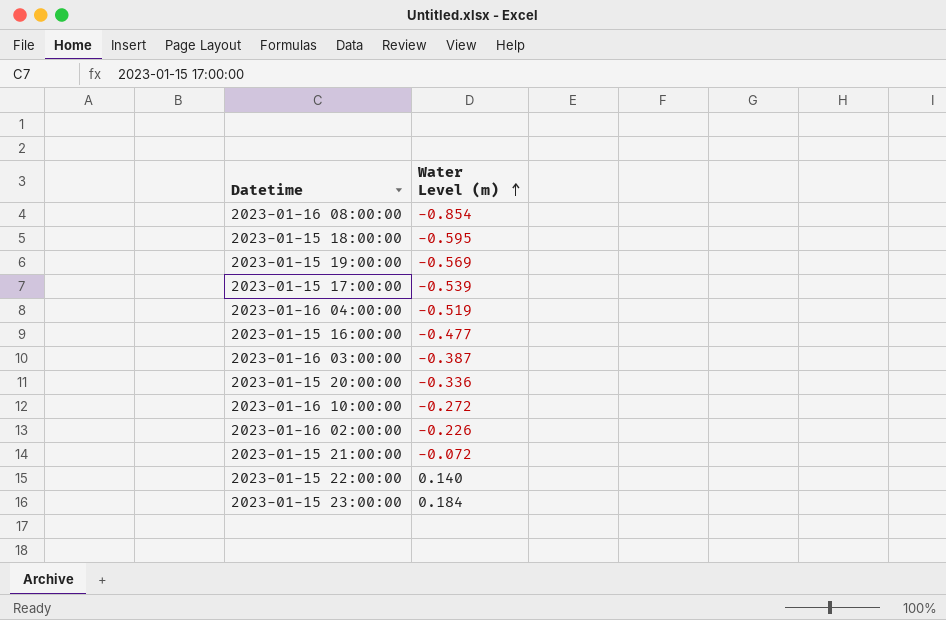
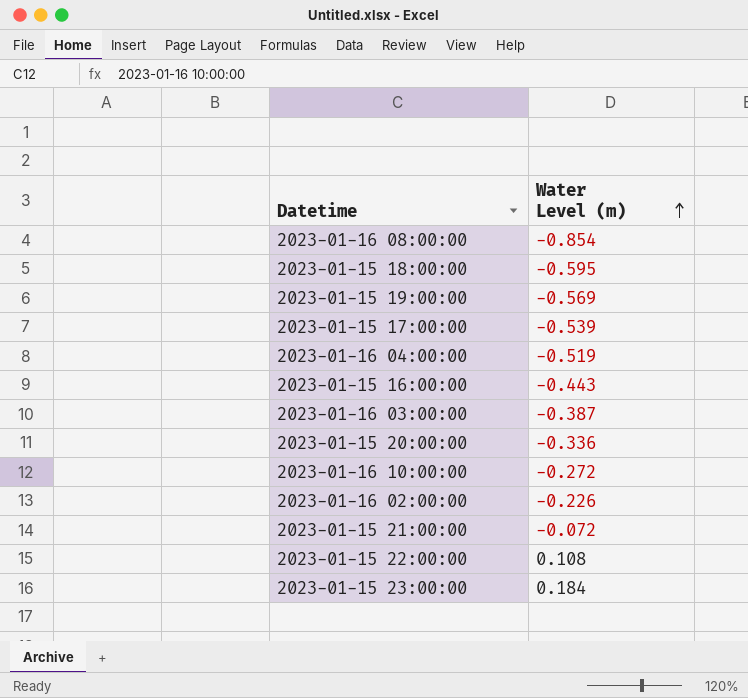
2023-01-15 16:00:00 | Water Level (m): -0.477 -> -0.443
2023-01-15 22:00:00 | Water Level (m): 0.140 -> 0.108

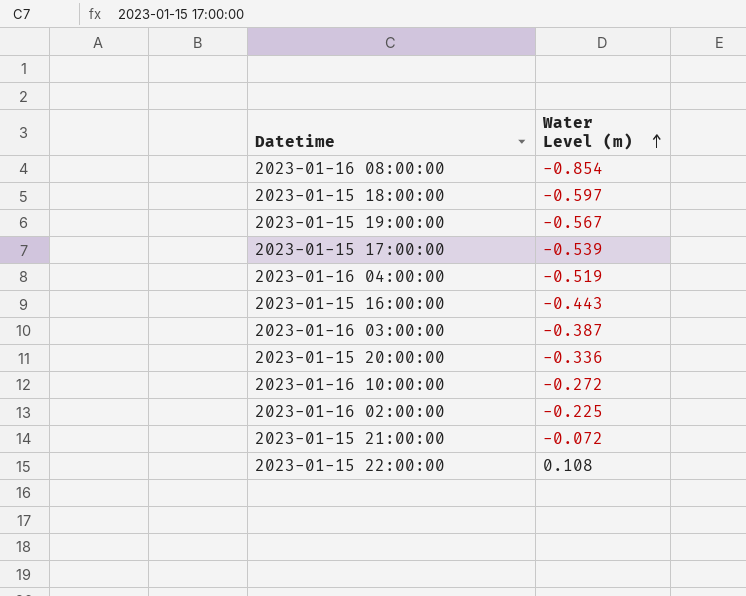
row 2023-01-15 23:00:00: 0.184 -> none
2023-01-15 18:00:00 | Water Level (m): -0.595 -> -0.597
2023-01-15 19:00:00 | Water Level (m): -0.569 -> -0.567
2023-01-16 02:00:00 | Water Level (m): -0.226 -> -0.225

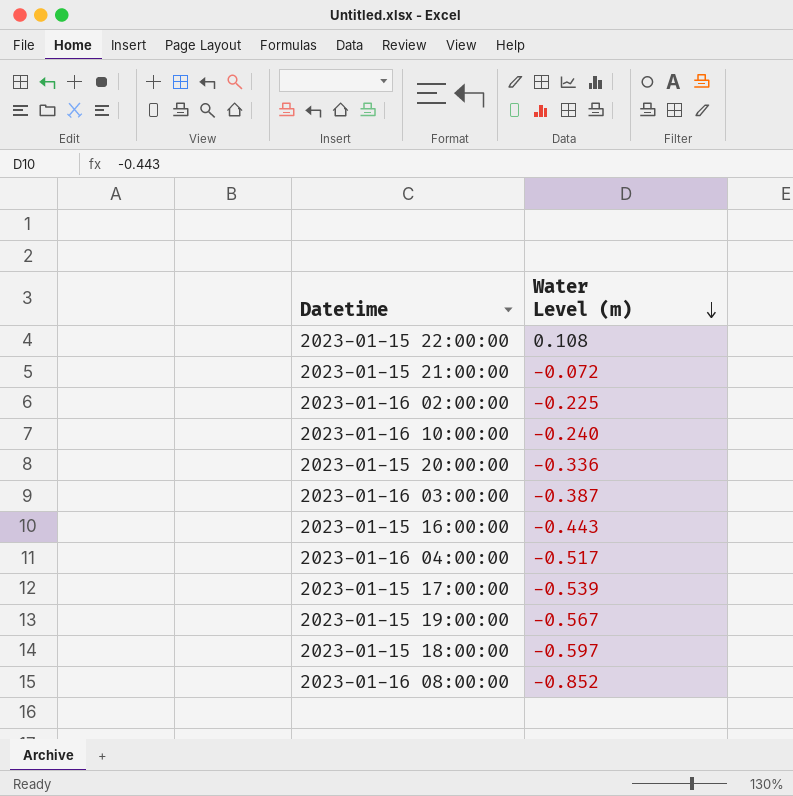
row order: Water Level (m) ascending -> Water Level (m) descending
2023-01-16 10:00:00 | Water Level (m): -0.272 -> -0.240
2023-01-16 04:00:00 | Water Level (m): -0.519 -> -0.517
2023-01-16 08:00:00 | Water Level (m): -0.854 -> -0.852

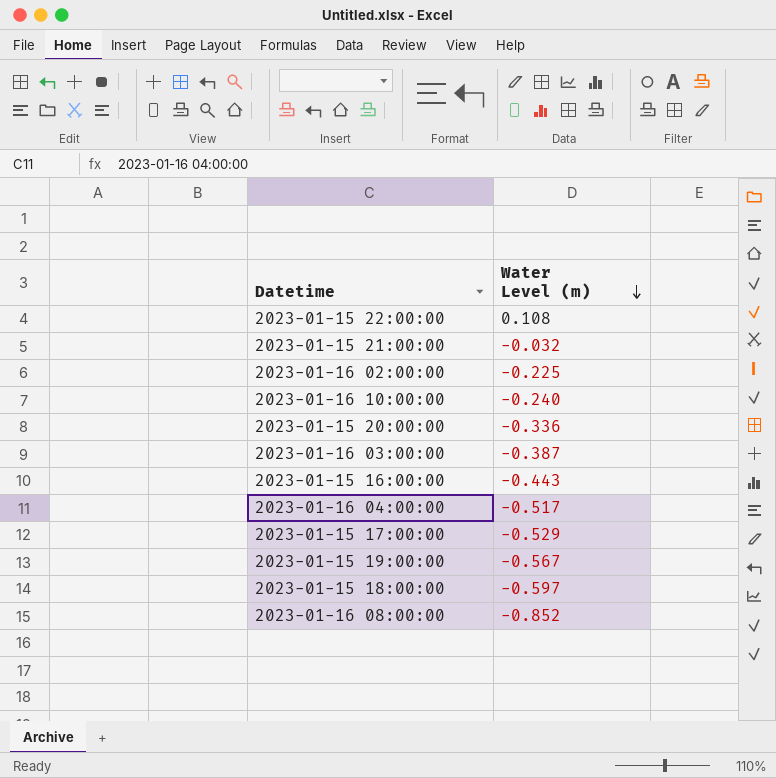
2023-01-15 21:00:00 | Water Level (m): -0.072 -> -0.032
2023-01-15 17:00:00 | Water Level (m): -0.539 -> -0.529

